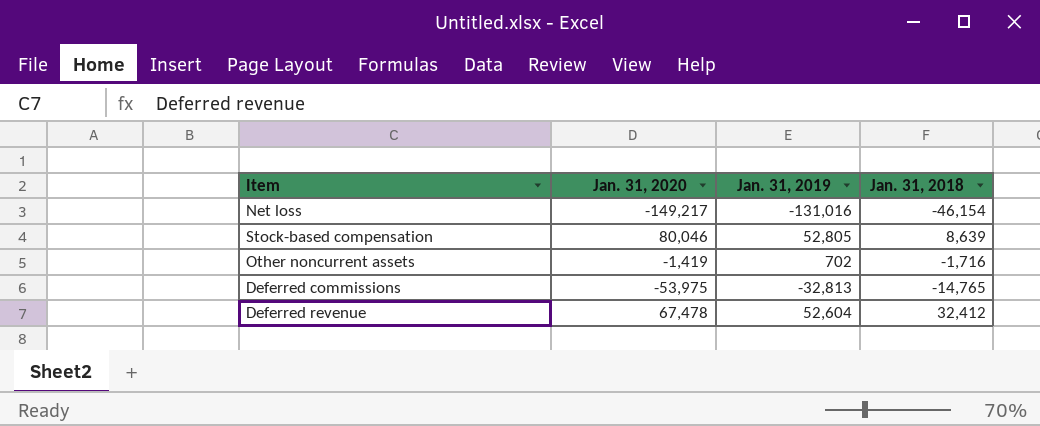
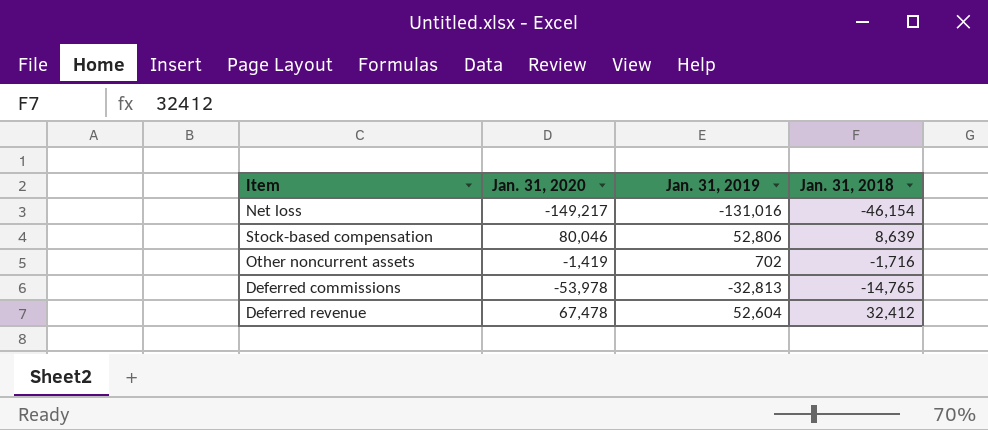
Stock-based compensation | Jan. 31, 2019: 52,805 -> 52,806
Deferred commissions | Jan. 31, 2020: -53,975 -> -53,978

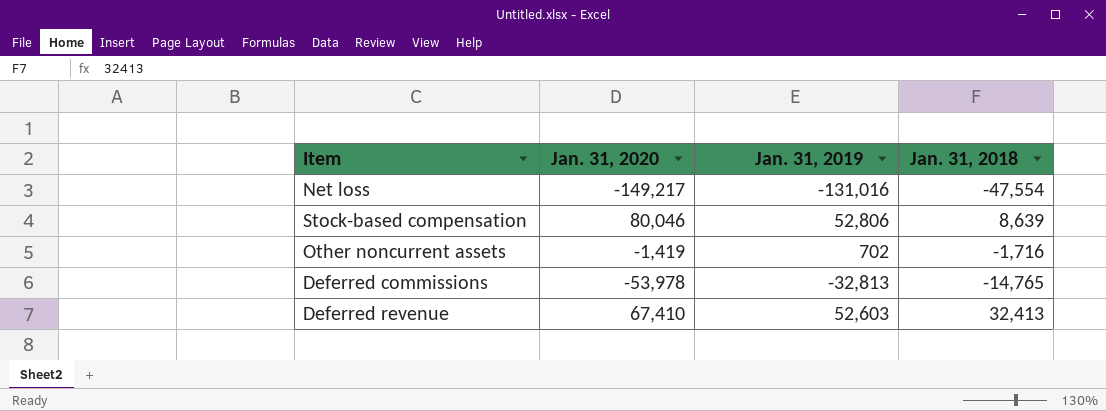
Net loss | Jan. 31, 2018: -46,154 -> -47,554
Deferred revenue | Jan. 31, 2020: 67,478 -> 67,410
Deferred revenue | Jan. 31, 2019: 52,604 -> 52,603
Deferred revenue | Jan. 31, 2018: 32,412 -> 32,413

